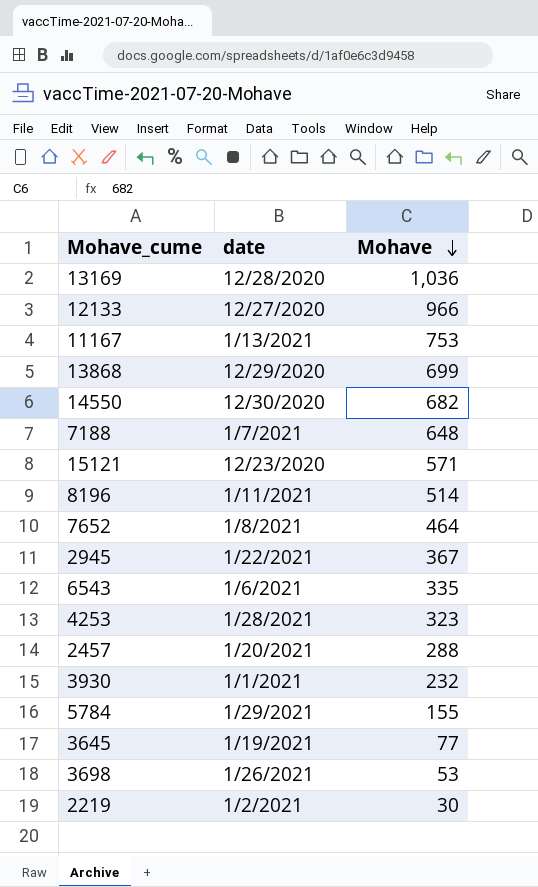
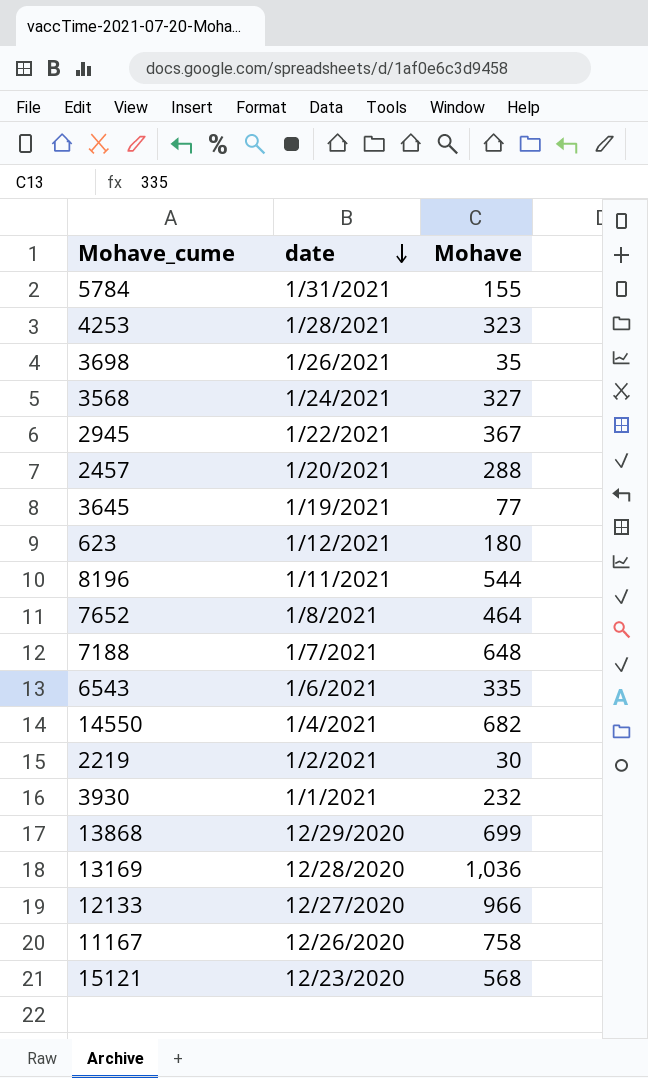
row order: Mohave descending -> date descending
5784 | date: 1/29/2021 -> 1/31/2021
3698 | Mohave: 53 -> 35
row 3568: none -> 1/24/2021 | 327
row 623: none -> 1/12/2021 | 180
8196 | Mohave: 514 -> 544
14550 | date: 12/30/2020 -> 1/4/2021
11167 | date: 1/13/2021 -> 12/26/2020
11167 | Mohave: 753 -> 758
15121 | Mohave: 571 -> 568

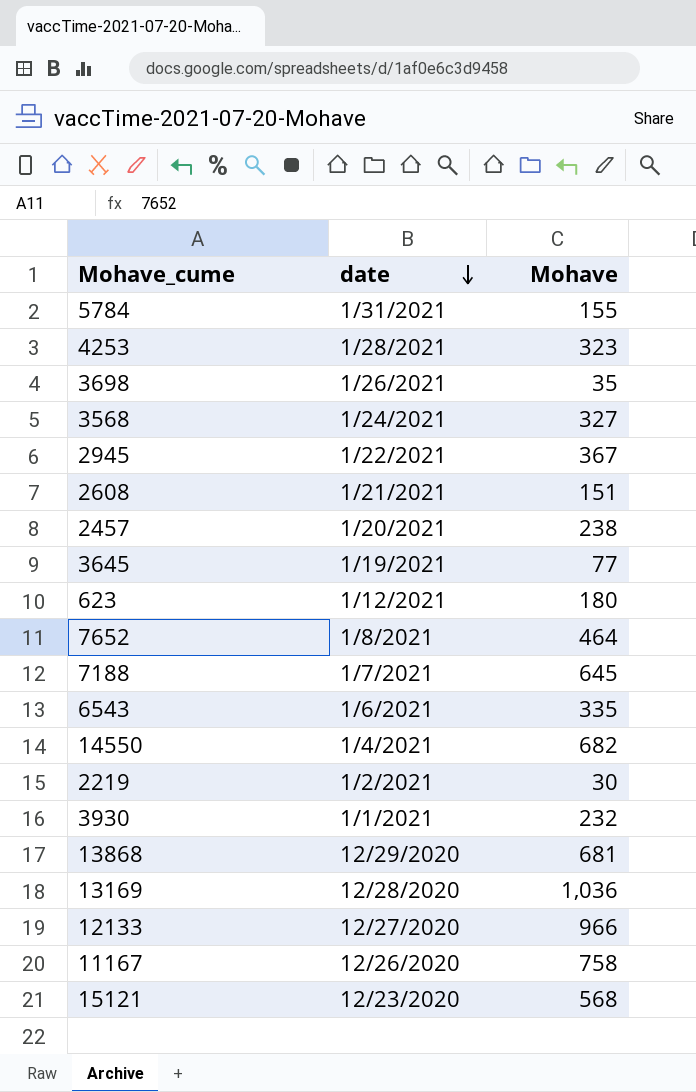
row 8196: 1/11/2021 | 544 -> none
row 2608: none -> 1/21/2021 | 151
2457 | Mohave: 288 -> 238
7188 | Mohave: 648 -> 645
13868 | Mohave: 699 -> 681

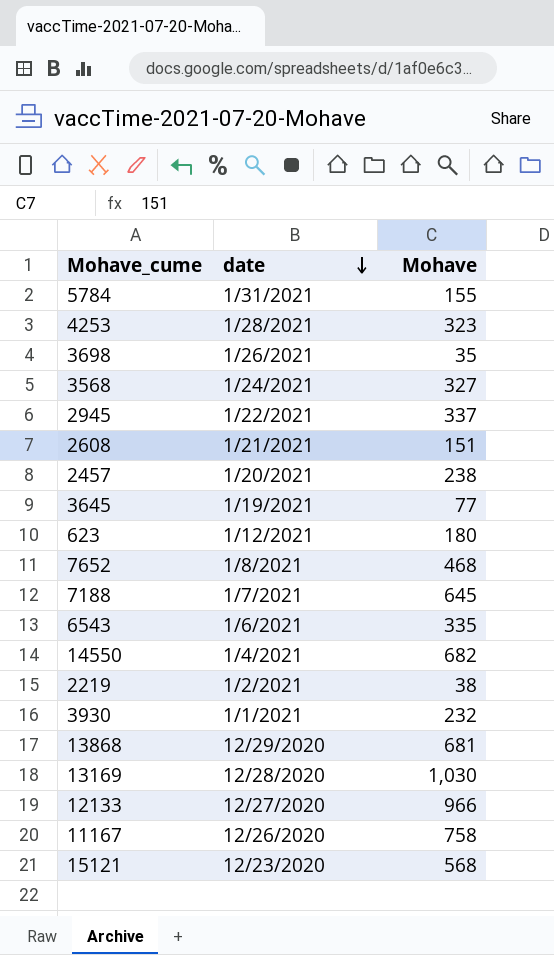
2945 | Mohave: 367 -> 337
7652 | Mohave: 464 -> 468
2219 | Mohave: 30 -> 38
13169 | Mohave: 1,036 -> 1,030

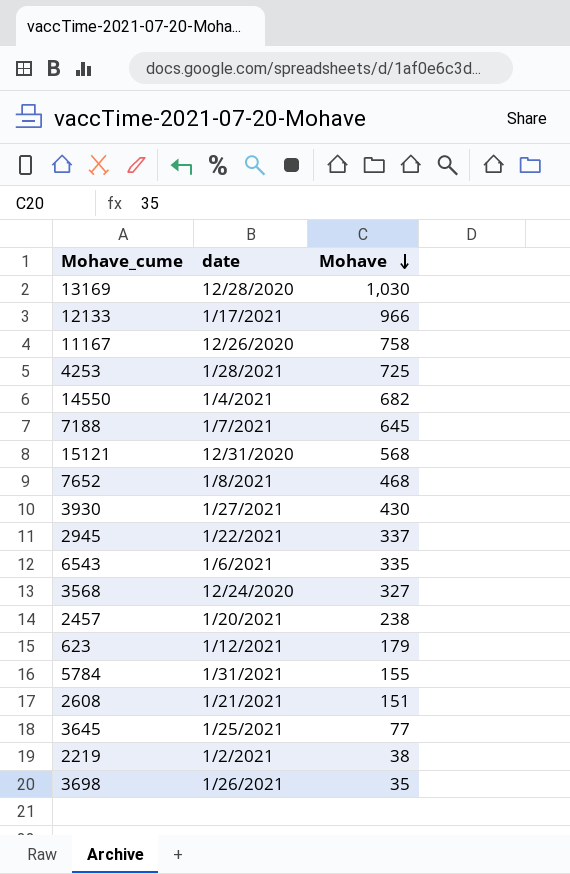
row order: date descending -> Mohave descending
row 13868: 12/29/2020 | 681 -> none
12133 | date: 12/27/2020 -> 1/17/2021
4253 | Mohave: 323 -> 725
15121 | date: 12/23/2020 -> 12/31/2020
3930 | date: 1/1/2021 -> 1/27/2021
3930 | Mohave: 232 -> 430
3568 | date: 1/24/2021 -> 12/24/2020
623 | Mohave: 180 -> 179
3645 | date: 1/19/2021 -> 1/25/2021

